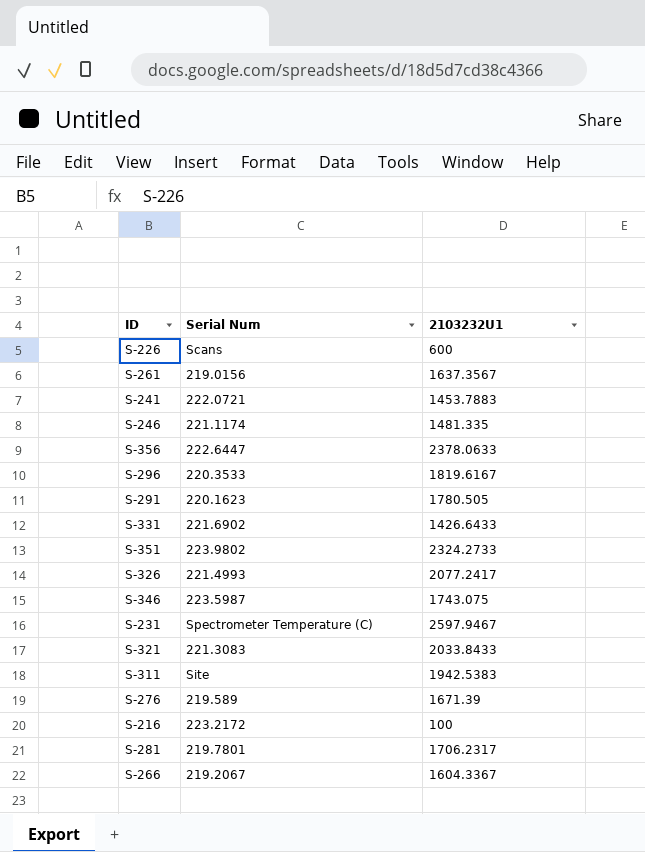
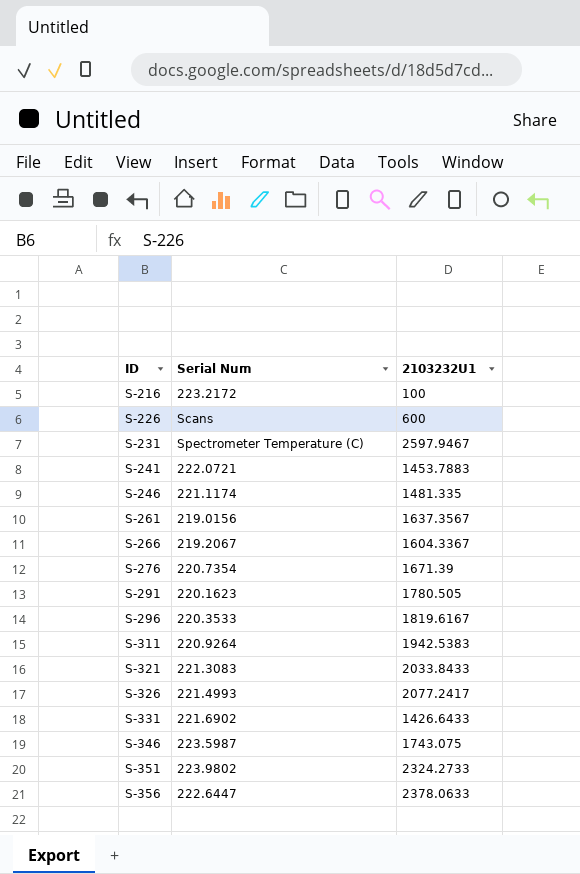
row order: none -> ID ascending
row S-281: 219.7801 | 1706.2317 -> none
S-276 | Serial Num: 219.589 -> 220.7354
S-311 | Serial Num: Site -> 220.9264

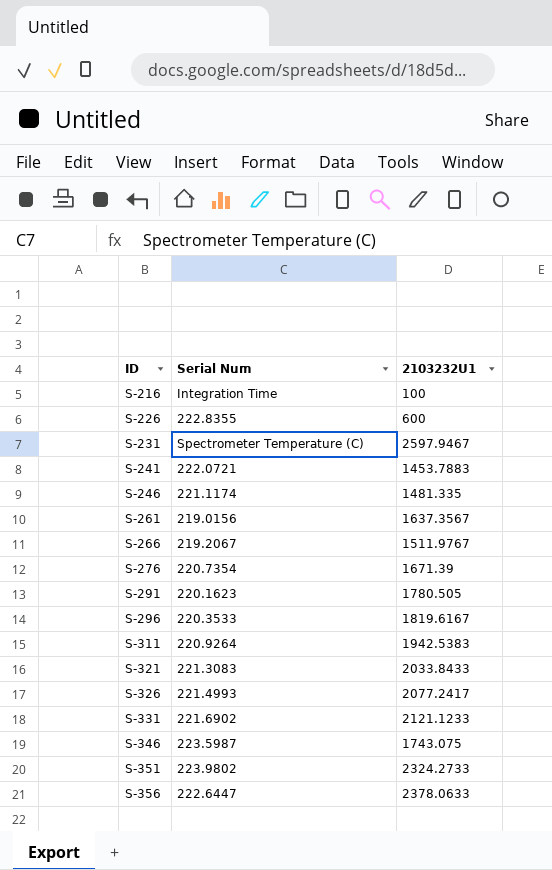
S-216 | Serial Num: 223.2172 -> Integration Time
S-226 | Serial Num: Scans -> 222.8355
S-266 | 2103232U1: 1604.3367 -> 1511.9767
S-331 | 2103232U1: 1426.6433 -> 2121.1233

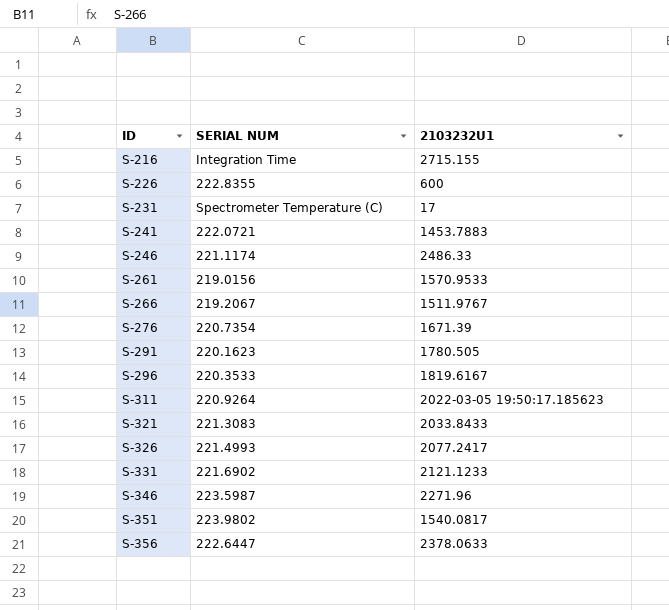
column name: Serial Num -> SERIAL NUM
S-216 | 2103232U1: 100 -> 2715.155
S-231 | 2103232U1: 2597.9467 -> 17
S-246 | 2103232U1: 1481.335 -> 2486.33
S-261 | 2103232U1: 1637.3567 -> 1570.9533
S-311 | 2103232U1: 1942.5383 -> 2022-03-05 19:50:17.185623
S-346 | 2103232U1: 1743.075 -> 2271.96
S-351 | 2103232U1: 2324.2733 -> 1540.0817

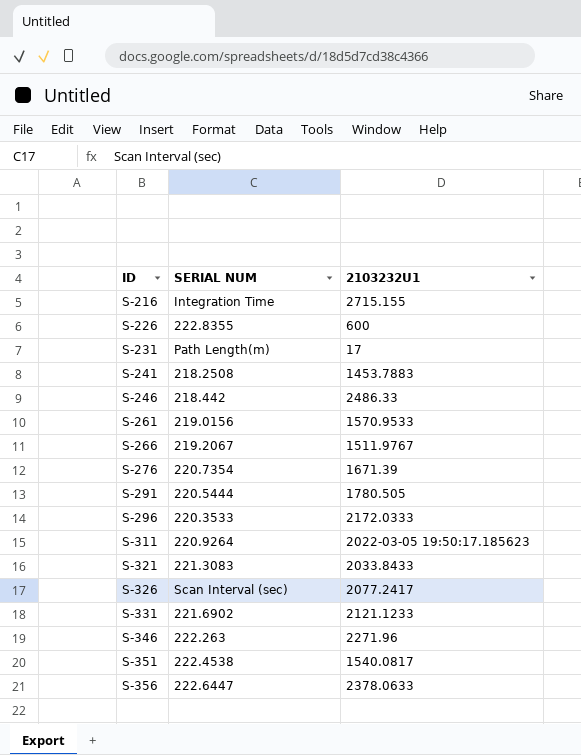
S-231 | SERIAL NUM: Spectrometer Temperature (C) -> Path Length(m)
S-241 | SERIAL NUM: 222.0721 -> 218.2508
S-246 | SERIAL NUM: 221.1174 -> 218.442
S-291 | SERIAL NUM: 220.1623 -> 220.5444
S-296 | 2103232U1: 1819.6167 -> 2172.0333
S-326 | SERIAL NUM: 221.4993 -> Scan Interval (sec)
S-346 | SERIAL NUM: 223.5987 -> 222.263
S-351 | SERIAL NUM: 223.9802 -> 222.4538

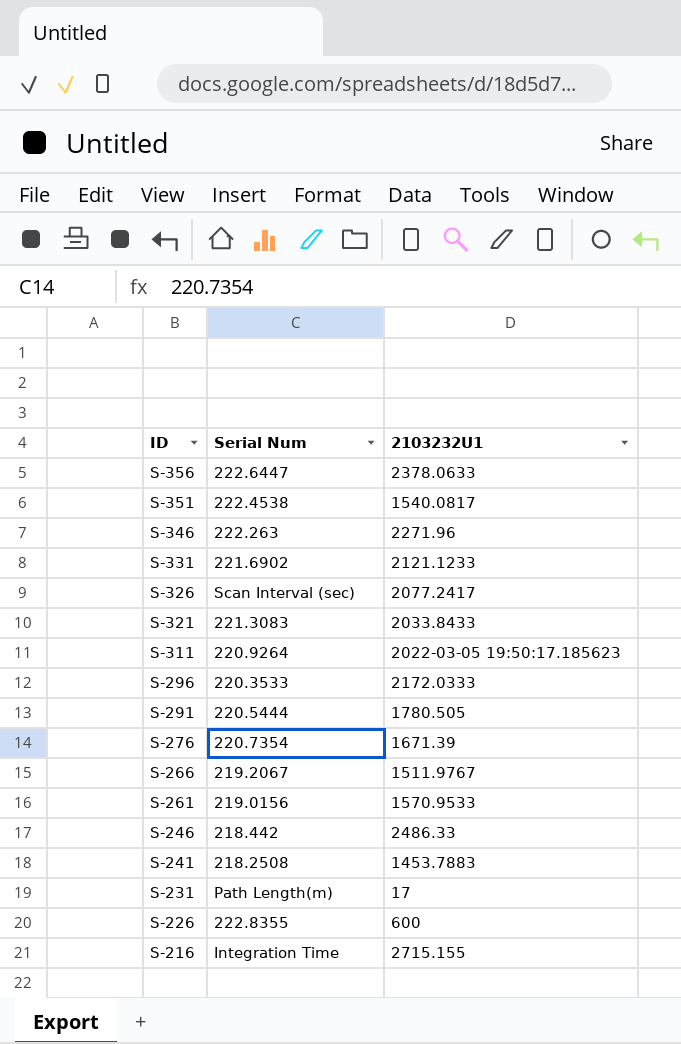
row order: ID ascending -> ID descending
column name: SERIAL NUM -> Serial Num

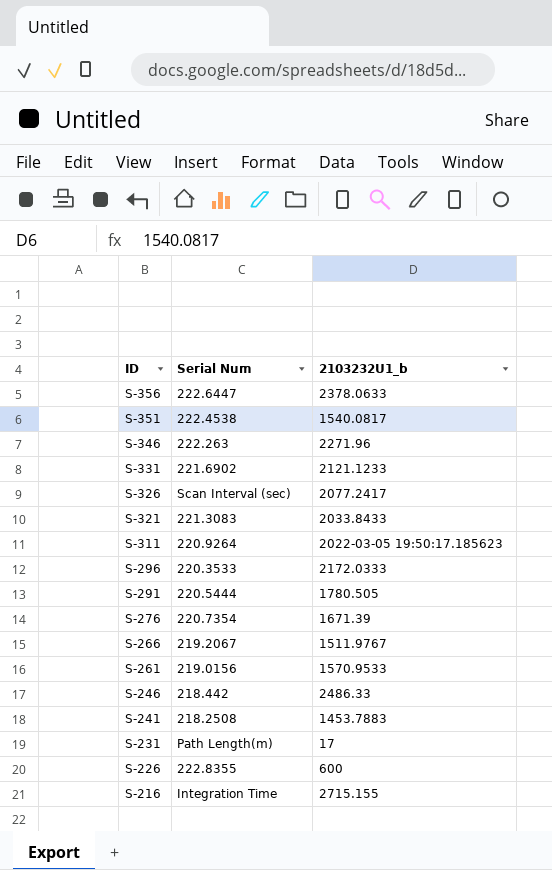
column name: 2103232U1 -> 2103232U1_b

